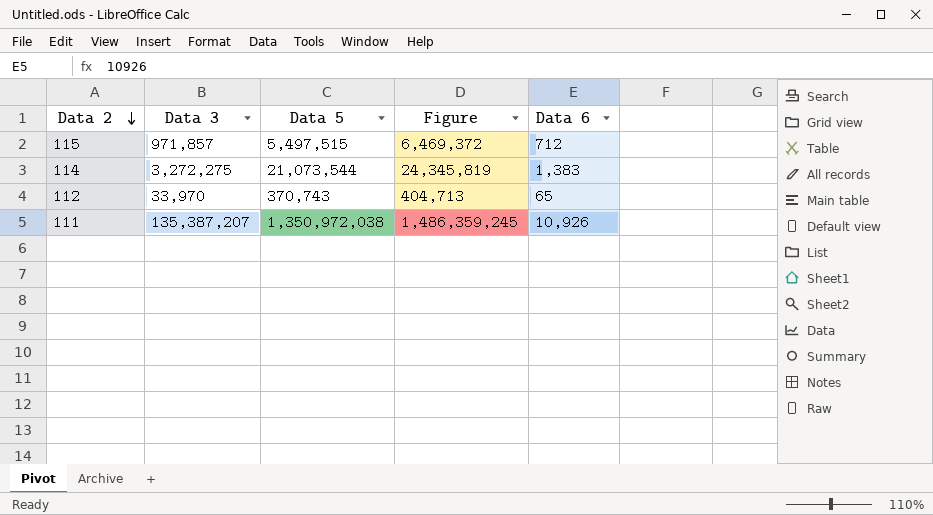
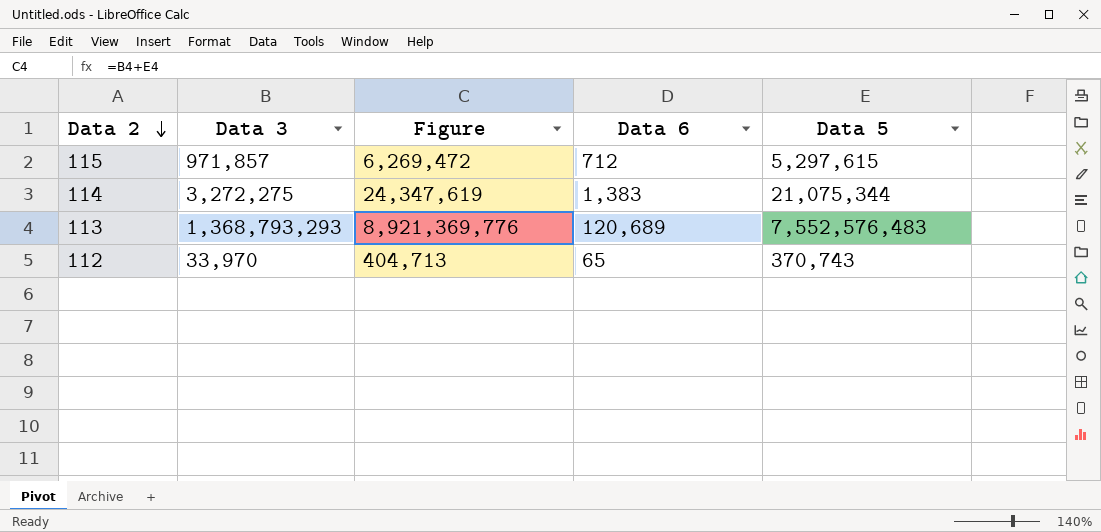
column Data 5 | position: 3 -> 5
row 111: 135,387,207 | 1,350,972,038 | 1,486,359,245 | 10,926 -> none
115 | Figure: 6,469,372 -> 6,269,472
115 | Data 5: 5,497,515 -> 5,297,615
114 | Figure: 24,345,819 -> 24,347,619
114 | Data 5: 21,073,544 -> 21,075,344
row 113: none -> 1,368,793,293 | 8,921,369,776 | 120,689 | 7,552,576,483

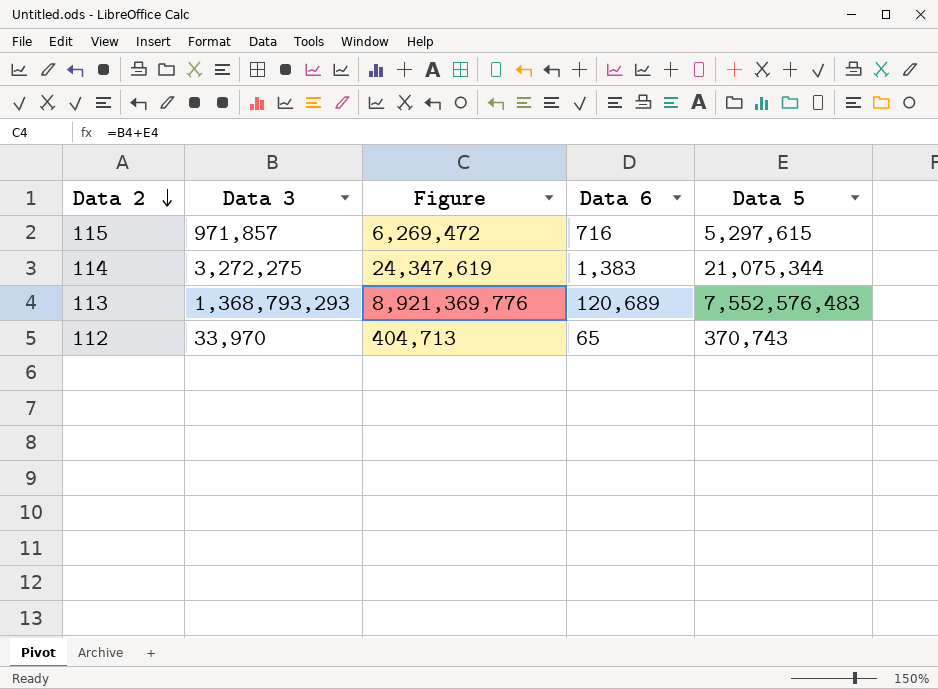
115 | Data 6: 712 -> 716

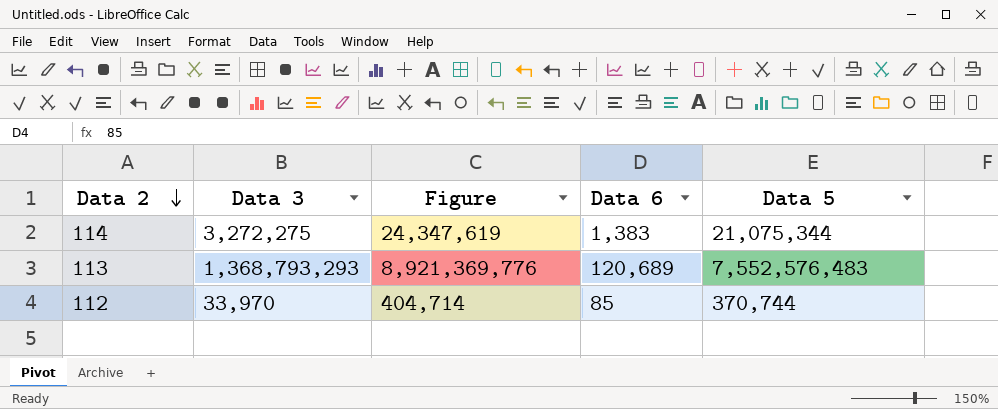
row 115: 971,857 | 6,269,472 | 716 | 5,297,615 -> none
112 | Figure: 404,713 -> 404,714
112 | Data 6: 65 -> 85
112 | Data 5: 370,743 -> 370,744

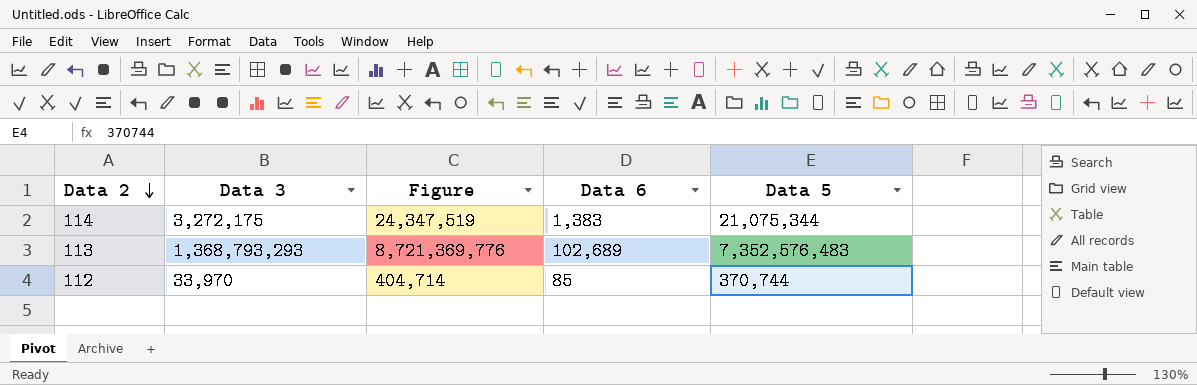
114 | Data 3: 3,272,275 -> 3,272,175
114 | Figure: 24,347,619 -> 24,347,519
113 | Figure: 8,921,369,776 -> 8,721,369,776
113 | Data 6: 120,689 -> 102,689
113 | Data 5: 7,552,576,483 -> 7,352,576,483

